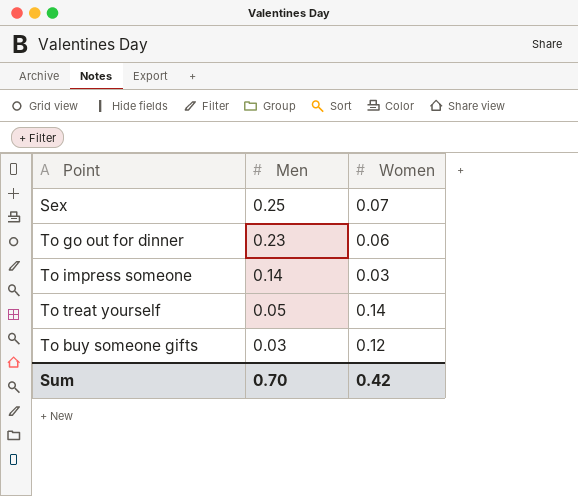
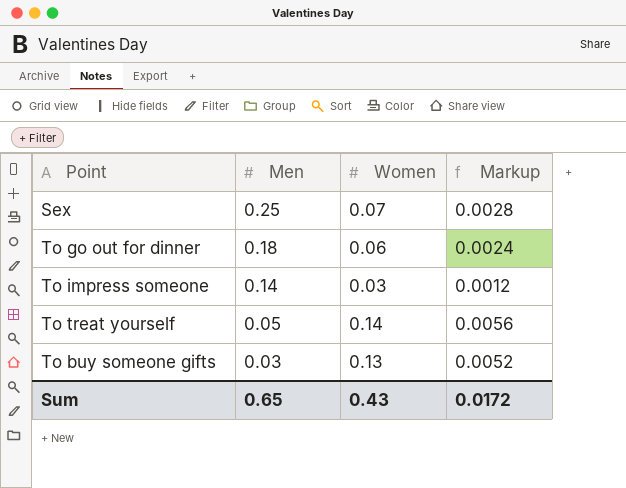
column Markup | formula: none -> [Women] * 0.04
To go out for dinner | Men: 0.23 -> 0.18
To buy someone gifts | Women: 0.12 -> 0.13
Sum | Men: 0.70 -> 0.65
Sum | Women: 0.42 -> 0.43

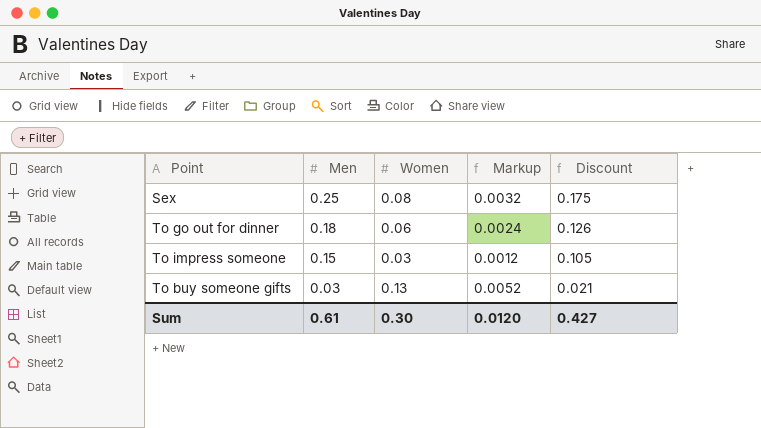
column Discount | formula: none -> [Men] * 0.7
row To treat yourself: 0.05 | 0.14 | 0.0056 -> none
Sex | Women: 0.07 -> 0.08
Sex | Markup: 0.0028 -> 0.0032
To impress someone | Men: 0.14 -> 0.15
Sum | Men: 0.65 -> 0.61
Sum | Women: 0.43 -> 0.30
Sum | Markup: 0.0172 -> 0.0120

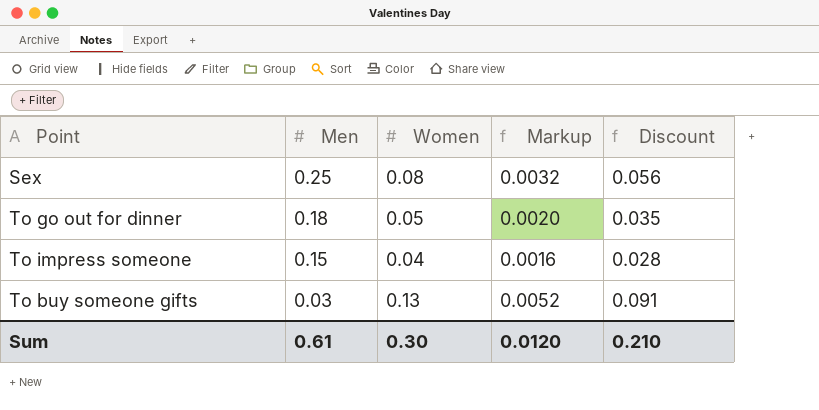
column Discount | formula: [Men] * 0.7 -> [Women] * 0.7
To go out for dinner | Women: 0.06 -> 0.05
To go out for dinner | Markup: 0.0024 -> 0.0020
To impress someone | Women: 0.03 -> 0.04
To impress someone | Markup: 0.0012 -> 0.0016
Sum | Discount: 0.427 -> 0.210

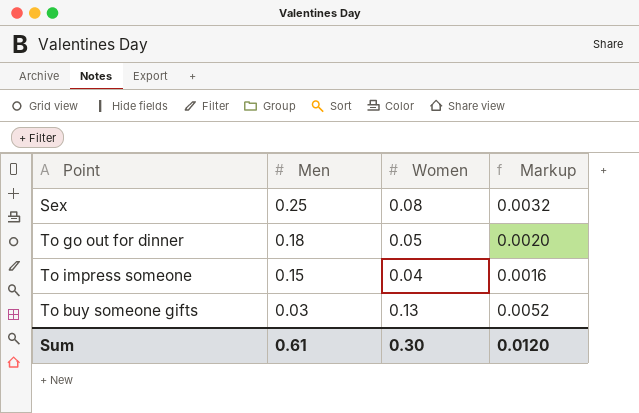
column Discount | formula: [Women] * 0.7 -> none

